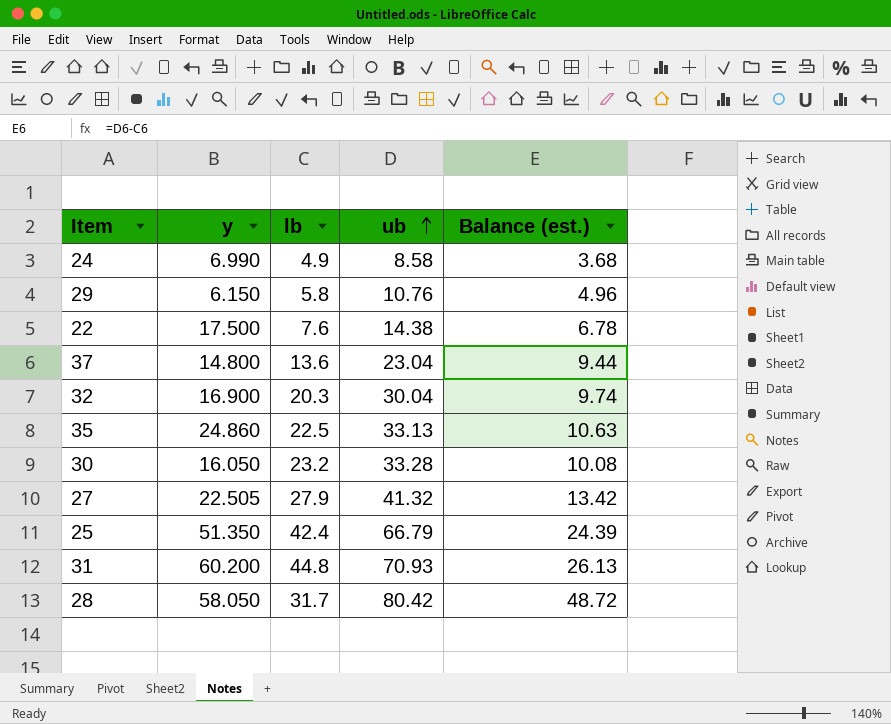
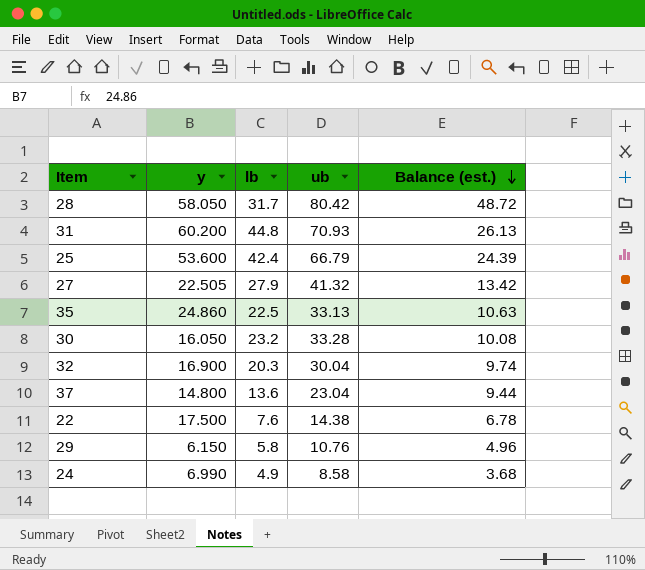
row order: ub ascending -> Balance (est.) descending
25 | y: 51.350 -> 53.600

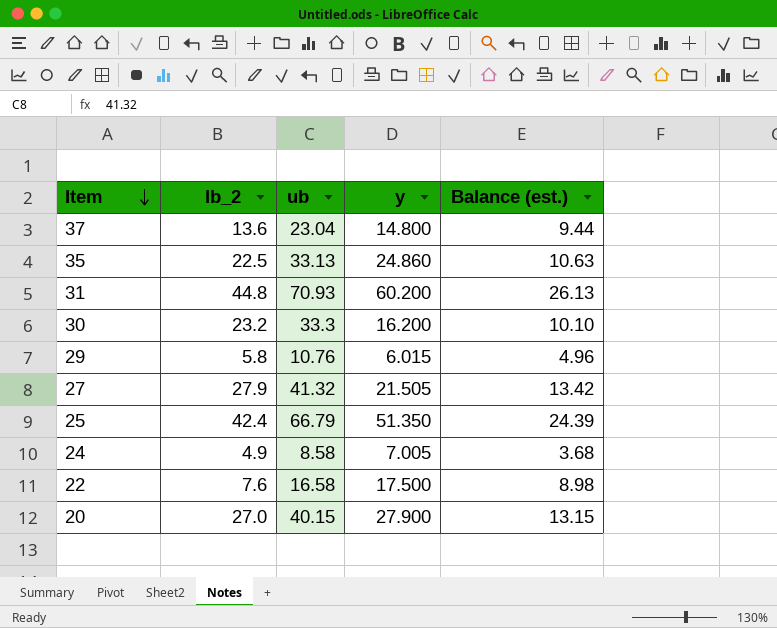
row order: Balance (est.) descending -> Item descending
column name: lb -> lb_2
column y | position: 2 -> 4
row 28: 58.050 | 31.7 | 80.42 | 48.72 -> none
row 32: 16.900 | 20.3 | 30.04 | 9.74 -> none
30 | ub: 33.28 -> 33.3
30 | y: 16.050 -> 16.200
30 | Balance (est.): 10.08 -> 10.10
29 | y: 6.150 -> 6.015
27 | y: 22.505 -> 21.505
25 | y: 53.600 -> 51.350
24 | y: 6.990 -> 7.005
22 | ub: 14.38 -> 16.58
22 | Balance (est.): 6.78 -> 8.98
row 20: none -> 27.0 | 40.15 | 27.900 | 13.15

